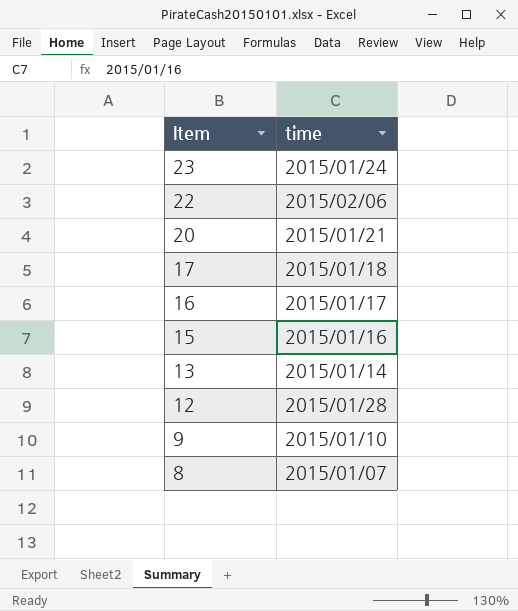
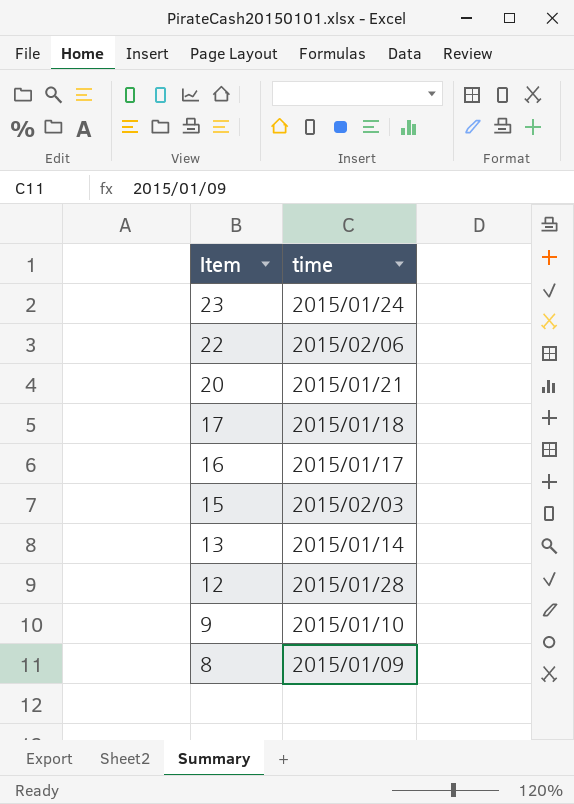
15 | time: 2015/01/16 -> 2015/02/03
8 | time: 2015/01/07 -> 2015/01/09

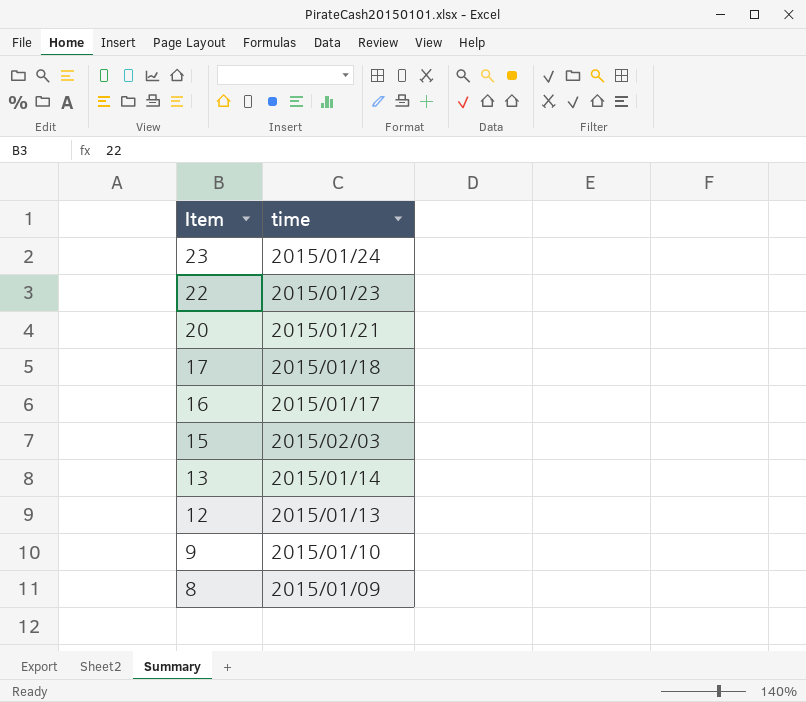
22 | time: 2015/02/06 -> 2015/01/23
12 | time: 2015/01/28 -> 2015/01/13

